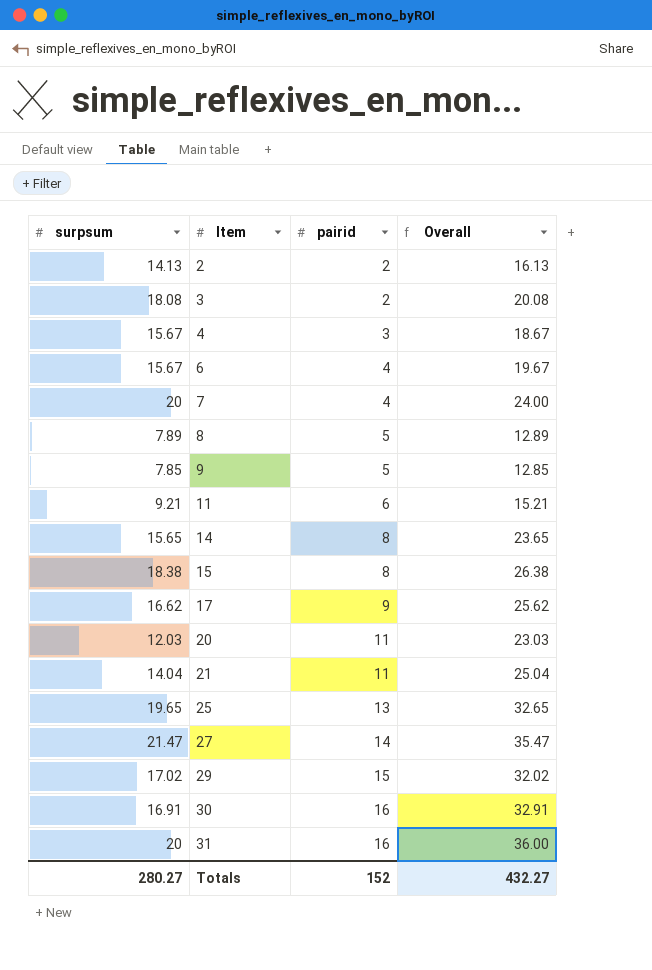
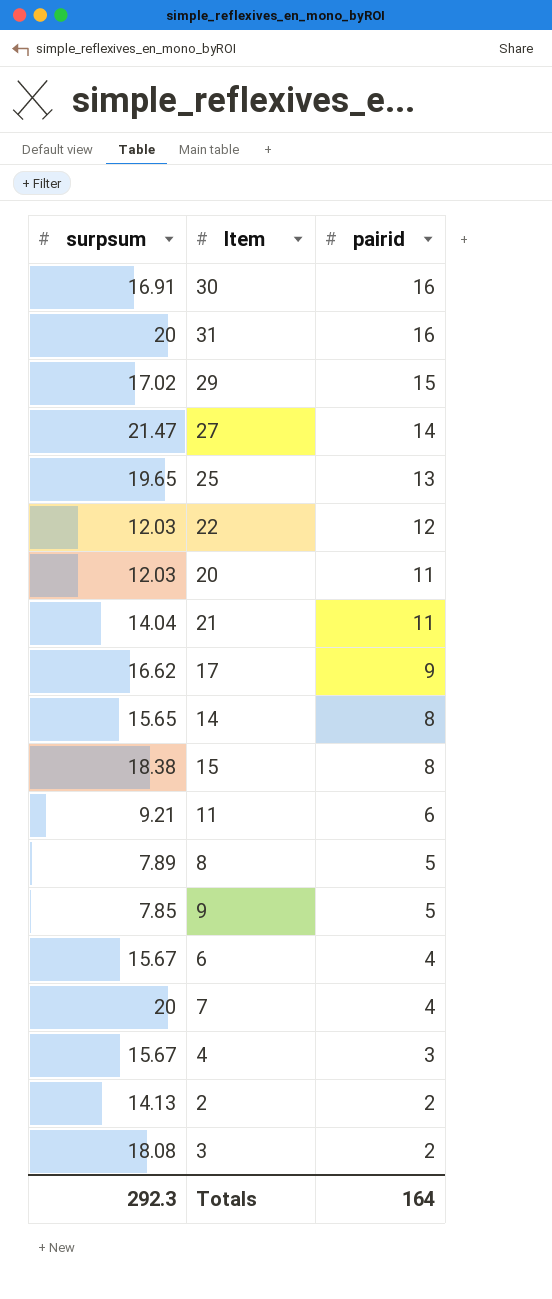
row order: Item ascending -> pairid descending
column Overall | formula: [surpsum] + [pairid] -> none
row 22: none -> 12.03 | 12
Totals | surpsum: 280.27 -> 292.3
Totals | pairid: 152 -> 164

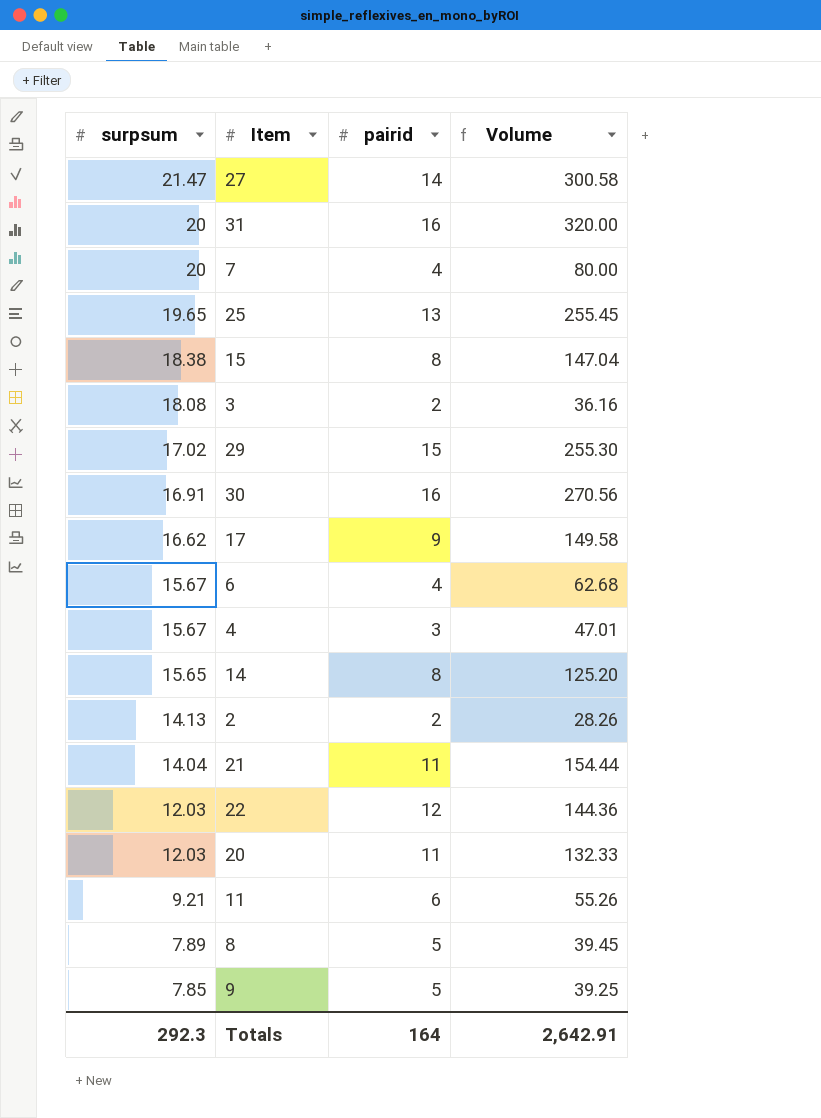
row order: pairid descending -> surpsum descending
column Volume | formula: none -> [surpsum] * [pairid]

